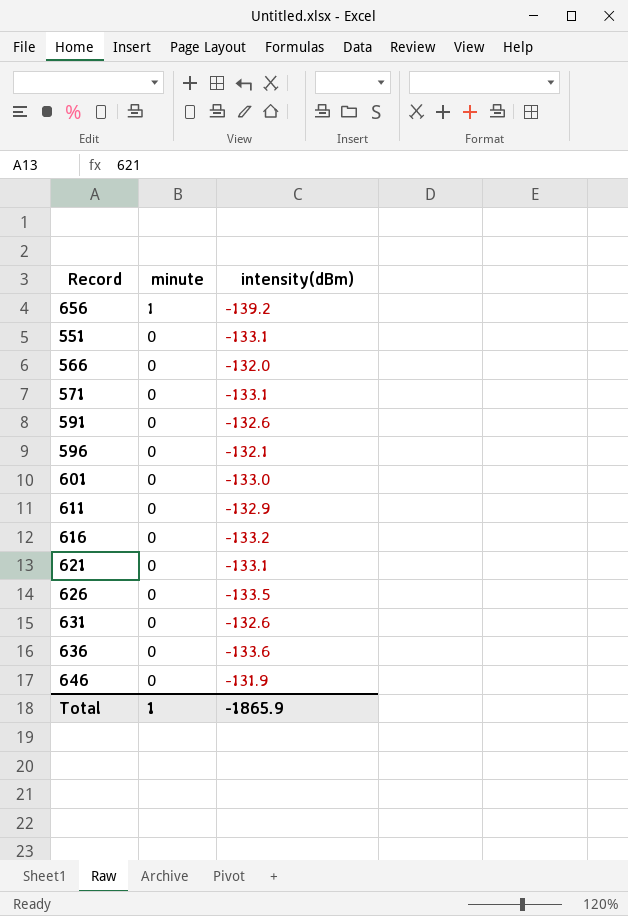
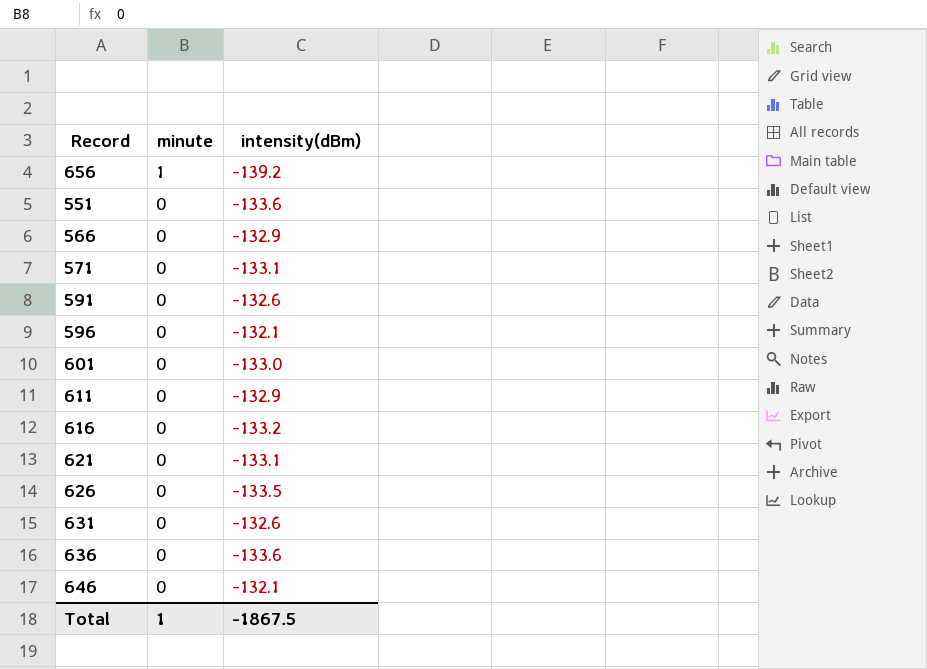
551 | intensity(dBm): -133.1 -> -133.6
566 | intensity(dBm): -132.0 -> -132.9
646 | intensity(dBm): -131.9 -> -132.1
Total | intensity(dBm): -1865.9 -> -1867.5

